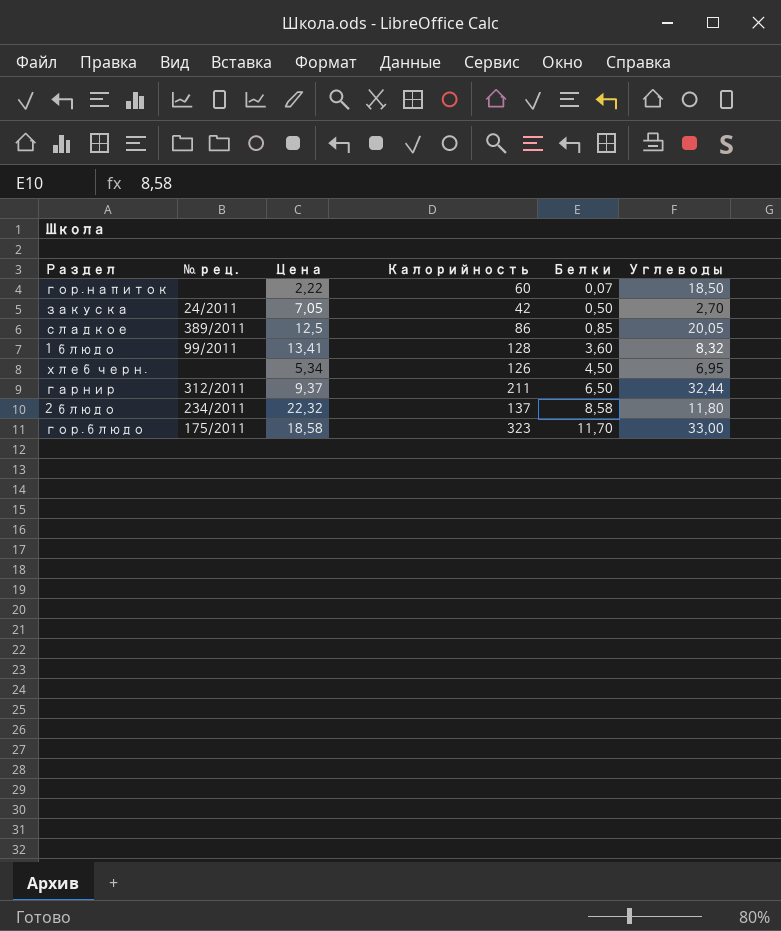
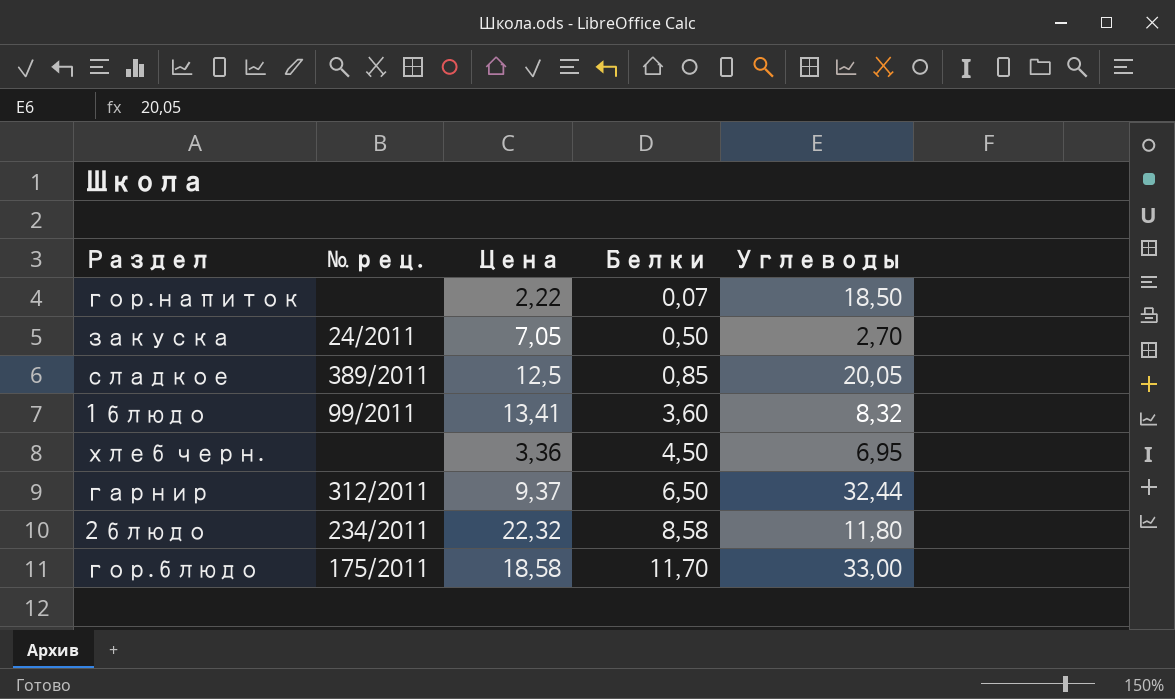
column Калорийность | position: 4 -> none
хлеб черн. | Цена: 5,34 -> 3,36

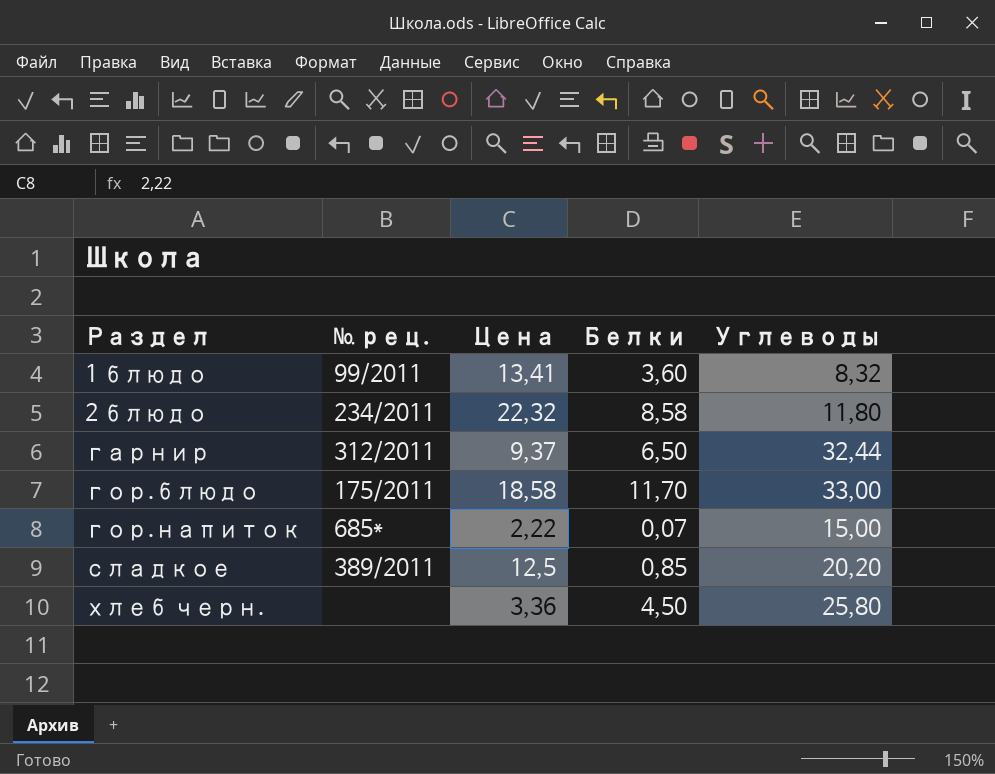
row order: Белки ascending -> Раздел ascending
row закуска: 24/2011 | 7,05 | 0,50 | 2,70 -> none
гор.напиток | № рец.: none -> 685*
гор.напиток | Углеводы: 18,50 -> 15,00
сладкое | Углеводы: 20,05 -> 20,20
хлеб черн. | Углеводы: 6,95 -> 25,80

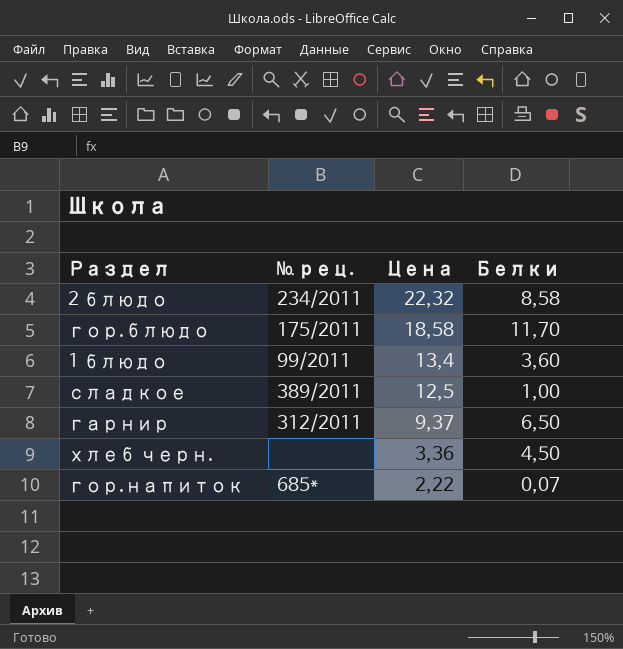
row order: Раздел ascending -> Цена descending
column Углеводы | position: 5 -> none
1 блюдо | Цена: 13,41 -> 13,4
сладкое | Белки: 0,85 -> 1,00

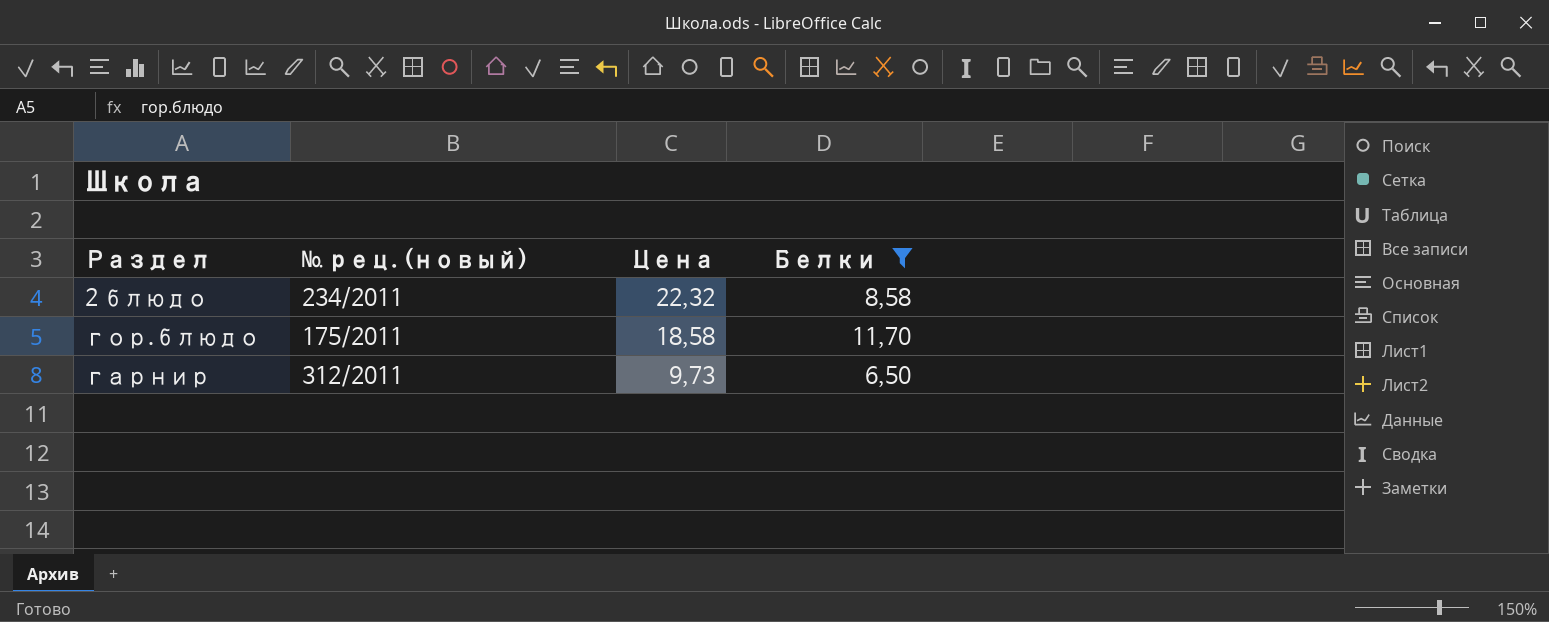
filter: none -> Белки >= 6,50
column name: № рец. -> № рец. (новый)
гарнир | Цена: 9,37 -> 9,73

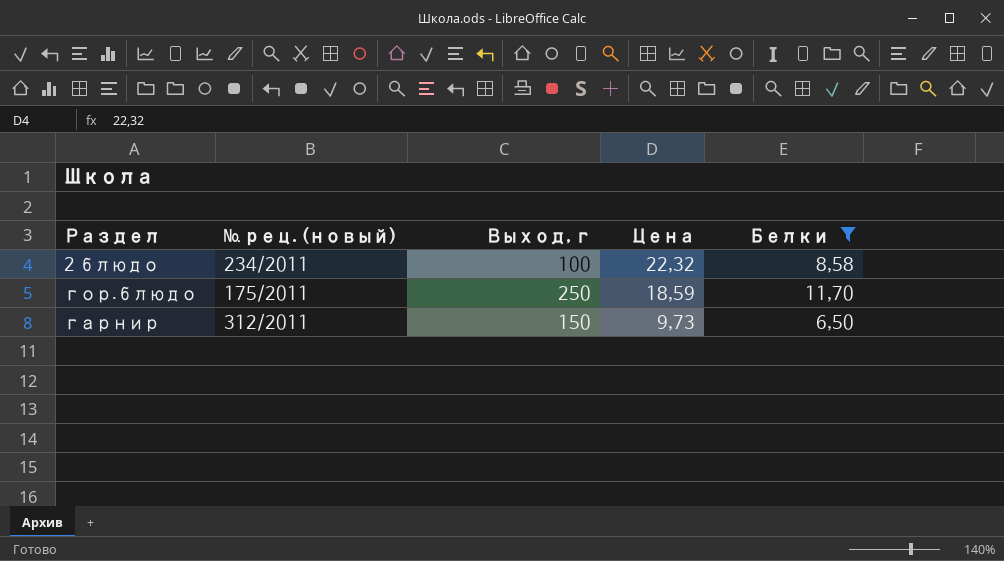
column Выход, г | position: none -> 3
гор.блюдо | Цена: 18,58 -> 18,59

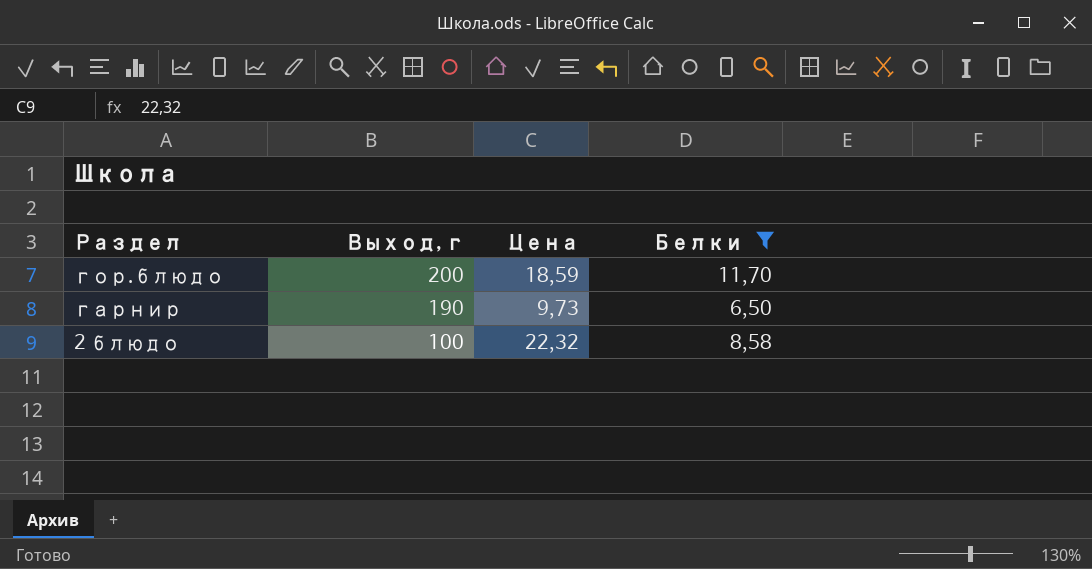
row order: Цена descending -> Раздел descending
column № рец. (новый) | position: 2 -> none
гор.блюдо | Выход, г: 250 -> 200
гарнир | Выход, г: 150 -> 190

